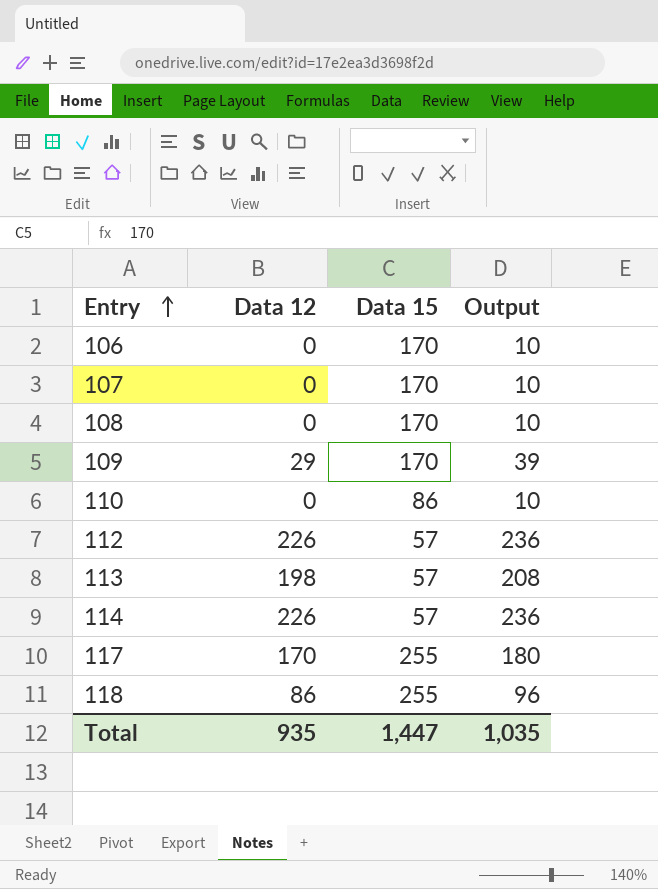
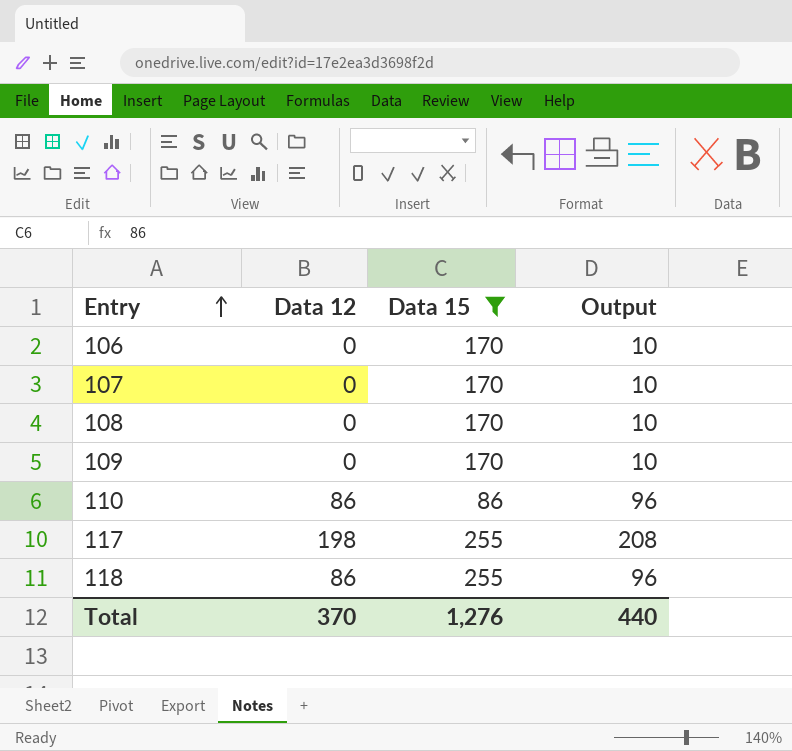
filter: none -> Data 15 != 57
109 | Data 12: 29 -> 0
109 | Output: 39 -> 10
110 | Data 12: 0 -> 86
110 | Output: 10 -> 96
117 | Data 12: 170 -> 198
117 | Output: 180 -> 208
Total | Data 12: 935 -> 370
Total | Data 15: 1,447 -> 1,276
Total | Output: 1,035 -> 440

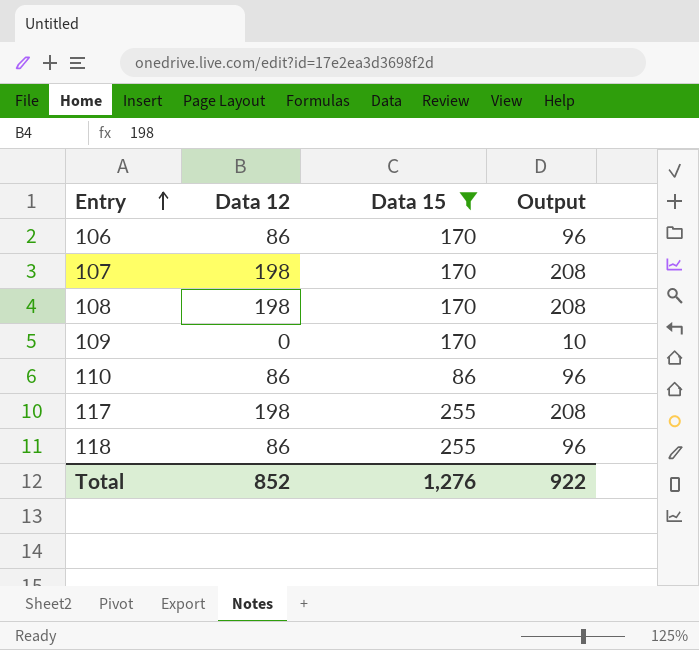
106 | Data 12: 0 -> 86
106 | Output: 10 -> 96
107 | Data 12: 0 -> 198
107 | Output: 10 -> 208
108 | Data 12: 0 -> 198
108 | Output: 10 -> 208
Total | Data 12: 370 -> 852
Total | Output: 440 -> 922

